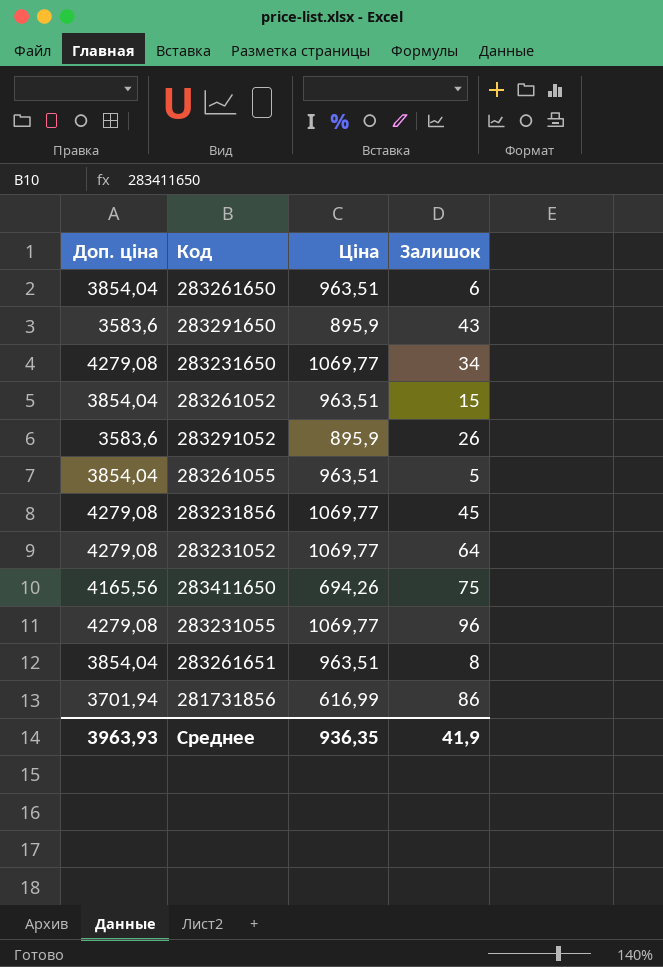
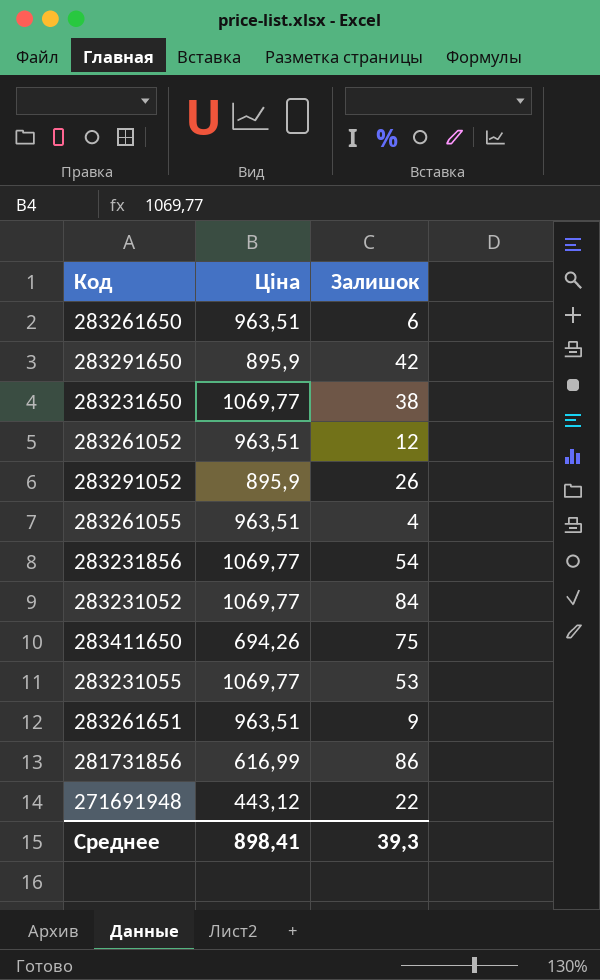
column Доп. ціна | position: 1 -> none
283291650 | Залишок: 43 -> 42
283231650 | Залишок: 34 -> 38
283261052 | Залишок: 15 -> 12
283261055 | Залишок: 5 -> 4
283231856 | Залишок: 45 -> 54
283231052 | Залишок: 64 -> 84
283231055 | Залишок: 96 -> 53
283261651 | Залишок: 8 -> 9
row 271691948: none -> 443,12 | 22
Среднее | Ціна: 936,35 -> 898,41
Среднее | Залишок: 41,9 -> 39,3

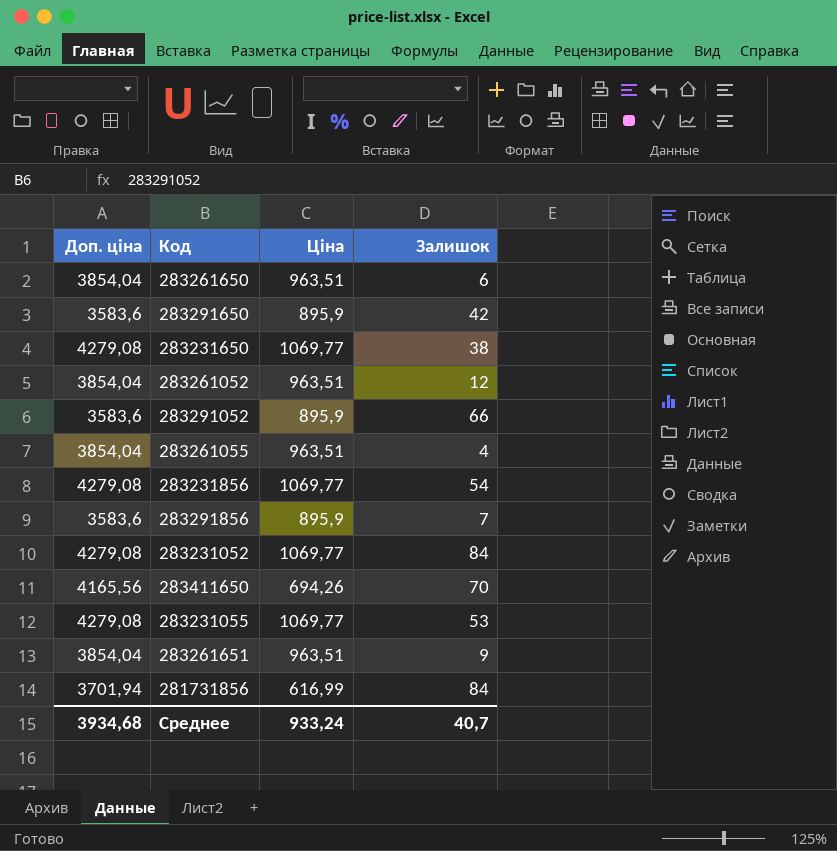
column Доп. ціна | position: none -> 1
row 271691948: 443,12 | 22 -> none
283291052 | Залишок: 26 -> 66
row 283291856: none -> 3583,6 | 895,9 | 7
283411650 | Залишок: 75 -> 70
281731856 | Залишок: 86 -> 84
Среднее | Ціна: 898,41 -> 933,24
Среднее | Залишок: 39,3 -> 40,7

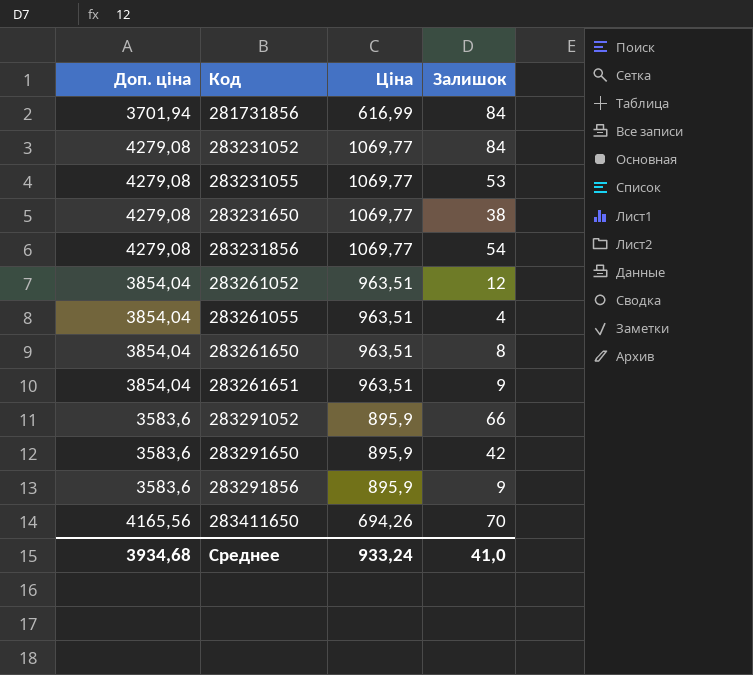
row order: none -> Код ascending
283261650 | Залишок: 6 -> 8
283291856 | Залишок: 7 -> 9
Среднее | Залишок: 40,7 -> 41,0

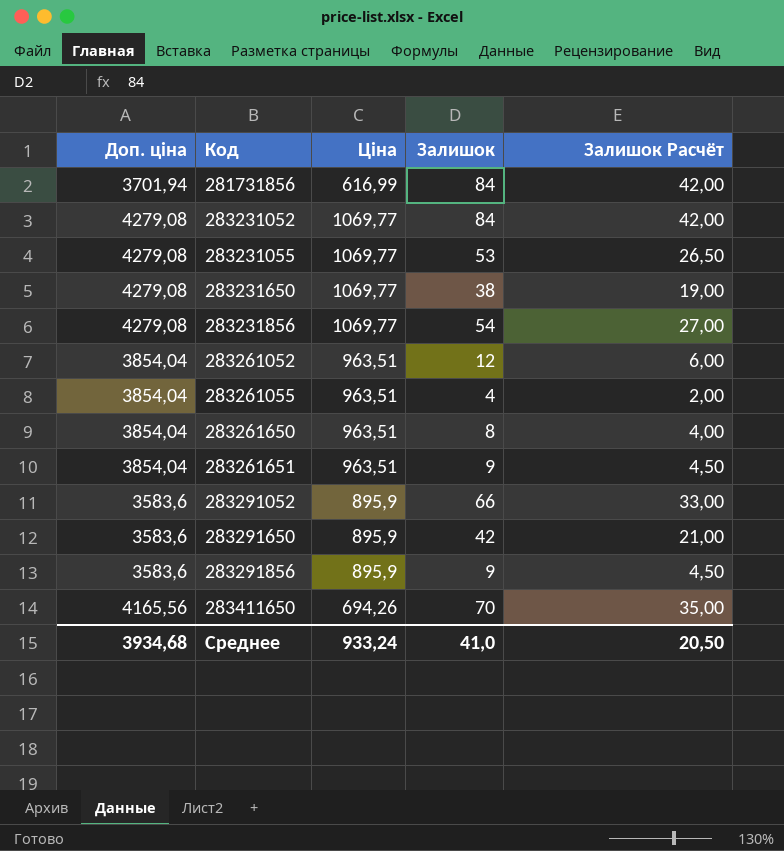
column Залишок Расчёт | formula: none -> [Залишок] * 0,5

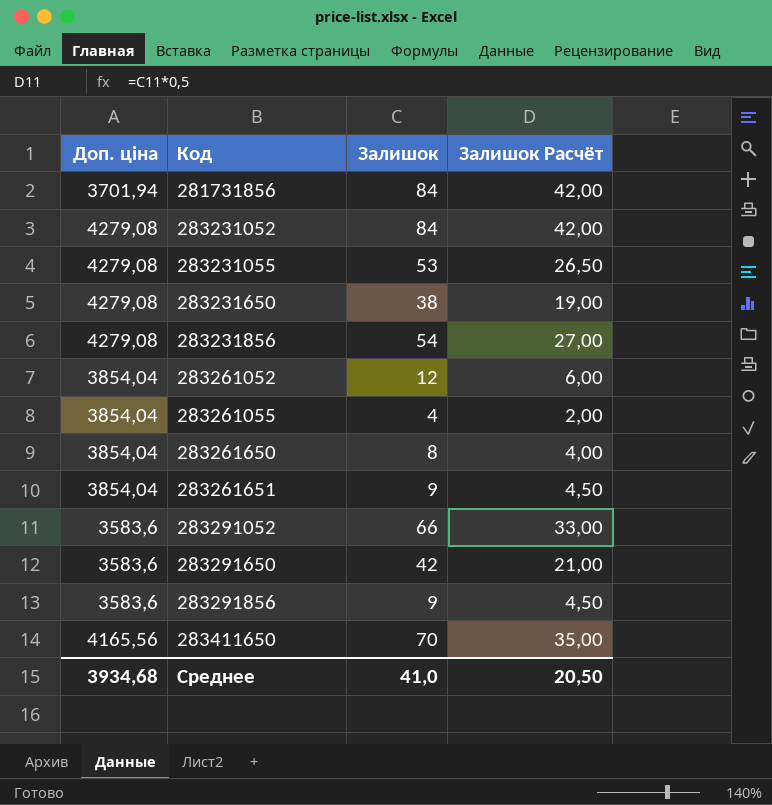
column Ціна | position: 3 -> none

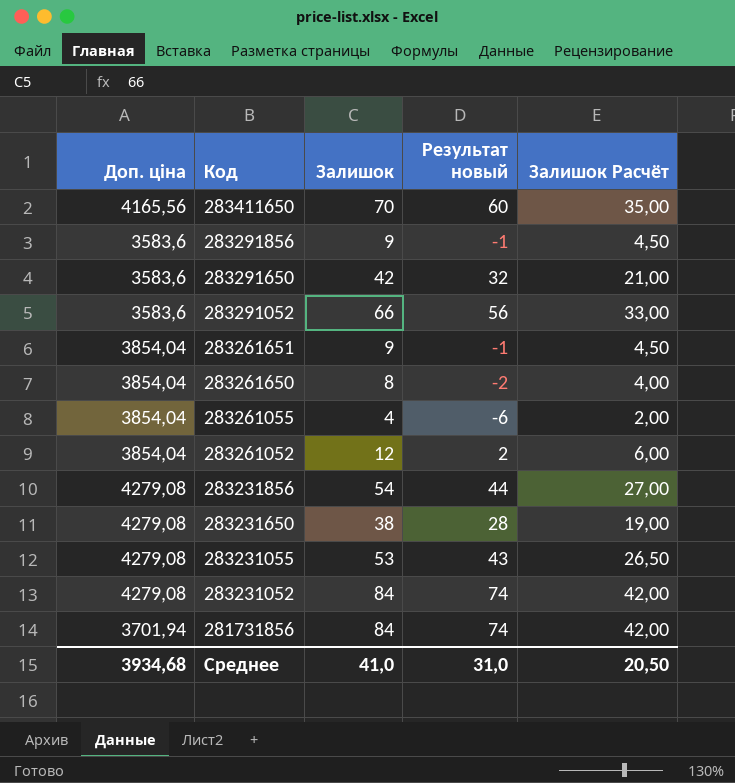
row order: Код ascending -> Код descending
column Результат новый | formula: none -> [Залишок] - 10

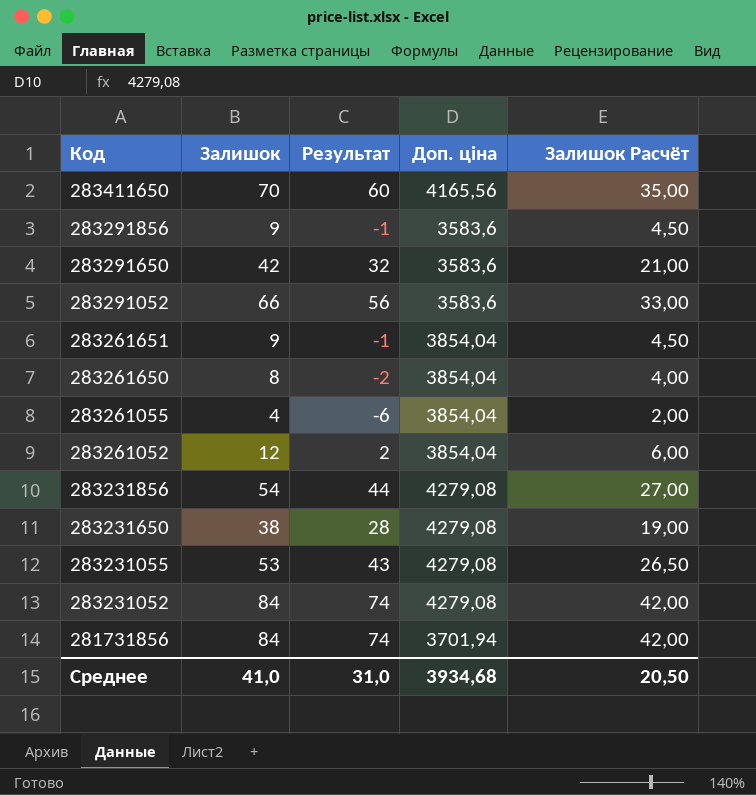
column name: Результат новый -> Результат
column Доп. ціна | position: 1 -> 4

